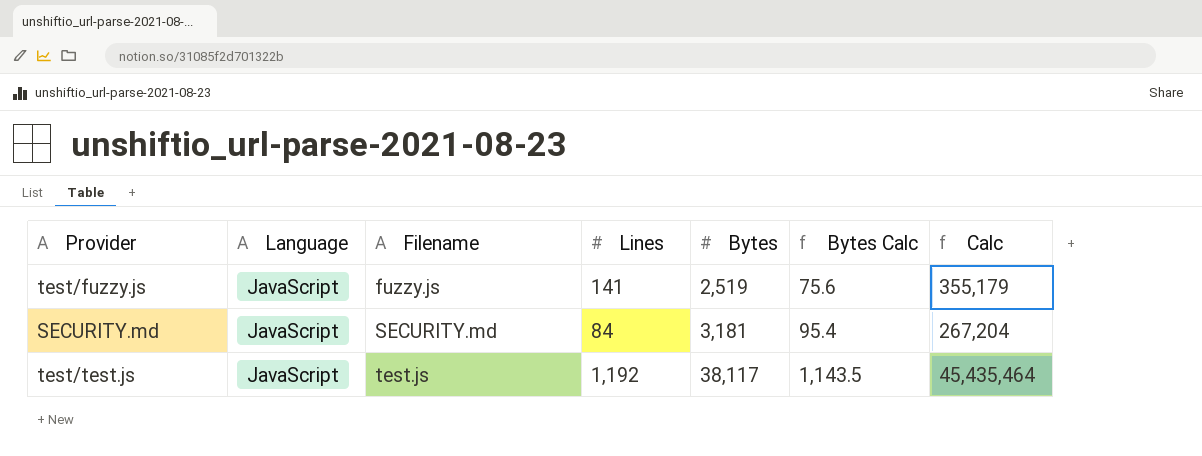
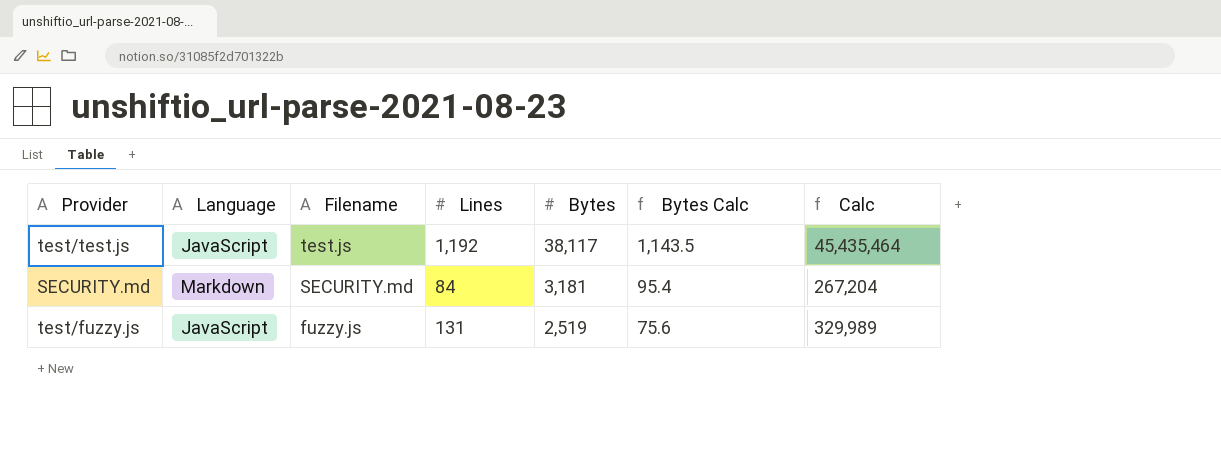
row order: Filename ascending -> Filename descending
SECURITY.md | Language: JavaScript -> Markdown
test/fuzzy.js | Lines: 141 -> 131
test/fuzzy.js | Calc: 355,179 -> 329,989

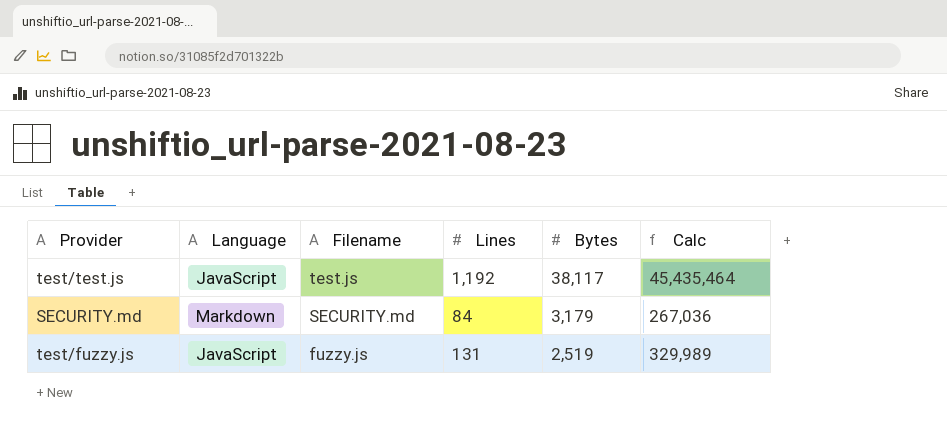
column Bytes Calc | formula: [Bytes] * 0.03 -> none
SECURITY.md | Bytes: 3,181 -> 3,179
SECURITY.md | Calc: 267,204 -> 267,036

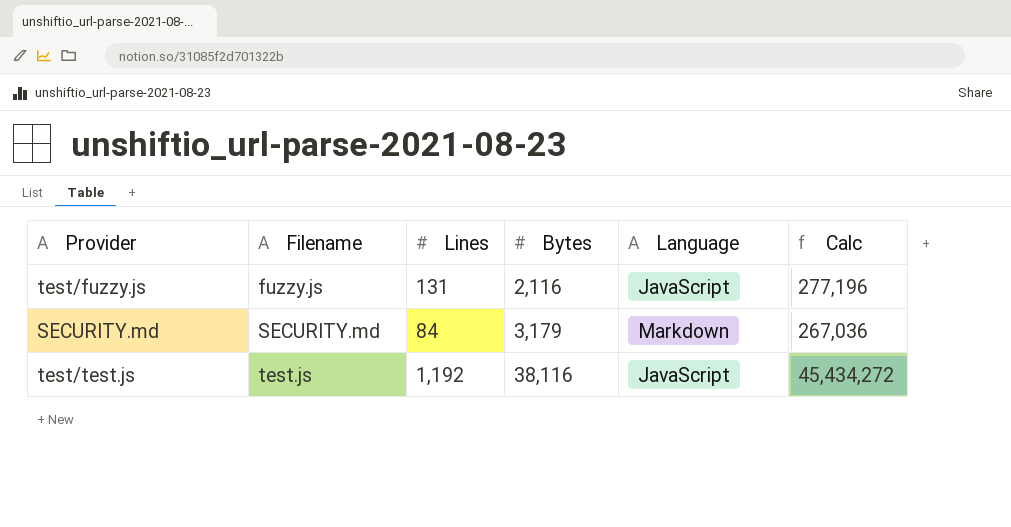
row order: Filename descending -> Filename ascending
column Language | position: 2 -> 5
test/fuzzy.js | Bytes: 2,519 -> 2,116
test/fuzzy.js | Calc: 329,989 -> 277,196
test/test.js | Bytes: 38,117 -> 38,116
test/test.js | Calc: 45,435,464 -> 45,434,272

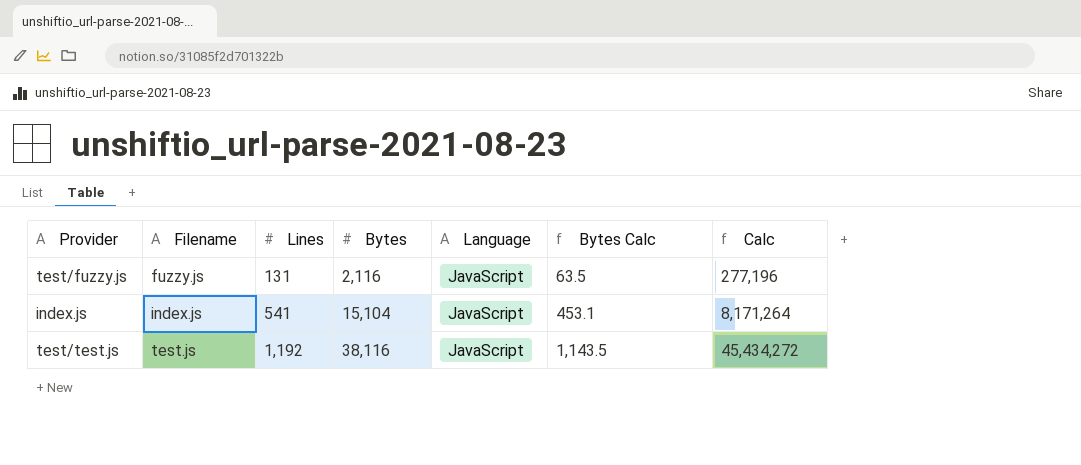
column Bytes Calc | formula: none -> [Bytes] * 0.03
row SECURITY.md: SECURITY.md | 84 | 3,179 | Markdown | 267,036 -> none
row index.js: none -> index.js | 541 | 15,104 | JavaScript | 453.1 | 8,171,264

